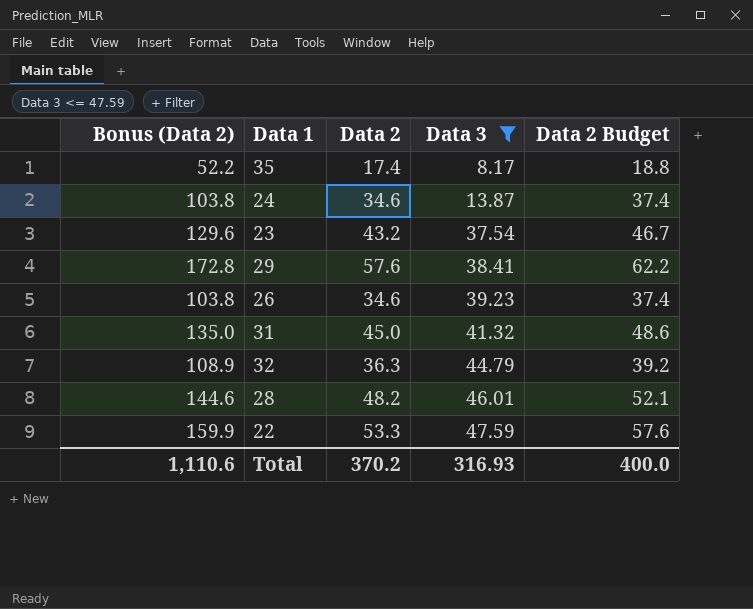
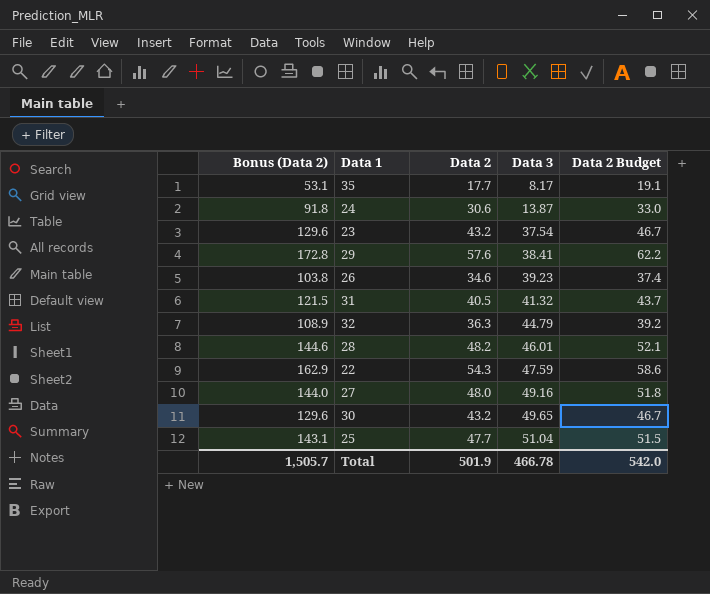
filter: Data 3 <= 47.59 -> none
35 | Bonus (Data 2): 52.2 -> 53.1
35 | Data 2: 17.4 -> 17.7
35 | Data 2 Budget: 18.8 -> 19.1
24 | Bonus (Data 2): 103.8 -> 91.8
24 | Data 2: 34.6 -> 30.6
24 | Data 2 Budget: 37.4 -> 33.0
31 | Bonus (Data 2): 135.0 -> 121.5
31 | Data 2: 45.0 -> 40.5
31 | Data 2 Budget: 48.6 -> 43.7
22 | Bonus (Data 2): 159.9 -> 162.9
22 | Data 2: 53.3 -> 54.3
22 | Data 2 Budget: 57.6 -> 58.6
Total | Bonus (Data 2): 1,110.6 -> 1,505.7
Total | Data 2: 370.2 -> 501.9
Total | Data 3: 316.93 -> 466.78
Total | Data 2 Budget: 400.0 -> 542.0

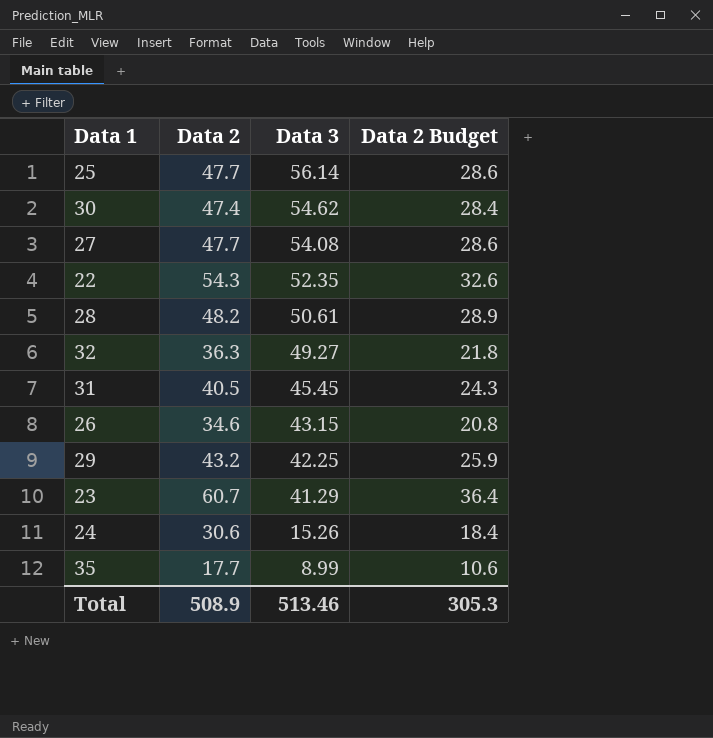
row order: Data 3 ascending -> Data 3 descending
column Bonus (Data 2) | formula: [Data 2] * 3 -> none
column Data 2 Budget | formula: [Data 2] * 1.08 -> [Data 2] * 0.6
25 | Data 3: 51.04 -> 56.14
30 | Data 2: 43.2 -> 47.4
30 | Data 3: 49.65 -> 54.62
27 | Data 2: 48.0 -> 47.7
27 | Data 3: 49.16 -> 54.08
22 | Data 3: 47.59 -> 52.35
28 | Data 3: 46.01 -> 50.61
32 | Data 3: 44.79 -> 49.27
31 | Data 3: 41.32 -> 45.45
26 | Data 3: 39.23 -> 43.15
29 | Data 2: 57.6 -> 43.2
29 | Data 3: 38.41 -> 42.25
23 | Data 2: 43.2 -> 60.7
23 | Data 3: 37.54 -> 41.29
24 | Data 3: 13.87 -> 15.26
35 | Data 3: 8.17 -> 8.99
Total | Data 2: 501.9 -> 508.9
Total | Data 3: 466.78 -> 513.46
Total | Data 2 Budget: 542.0 -> 305.3

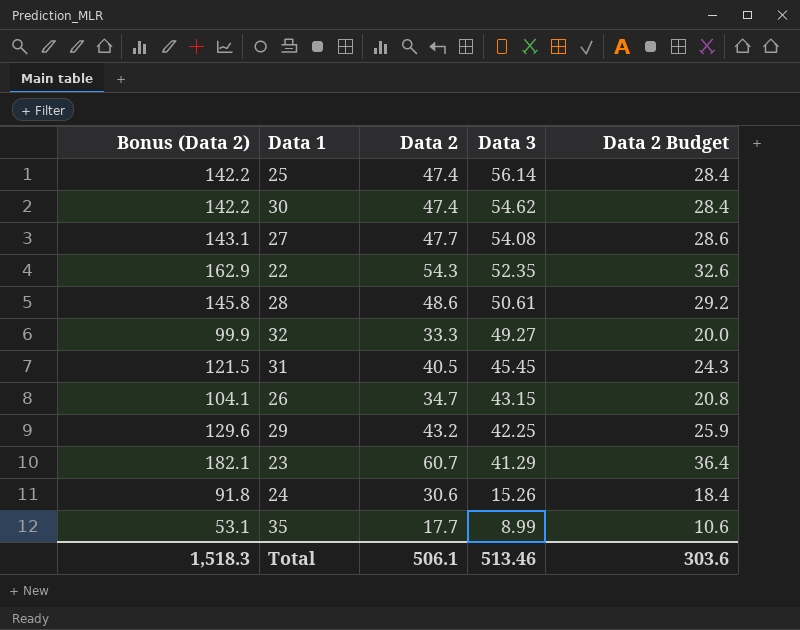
column Bonus (Data 2) | formula: none -> [Data 2] * 3
25 | Data 2: 47.7 -> 47.4
25 | Data 2 Budget: 28.6 -> 28.4
28 | Data 2: 48.2 -> 48.6
28 | Data 2 Budget: 28.9 -> 29.2
32 | Data 2: 36.3 -> 33.3
32 | Data 2 Budget: 21.8 -> 20.0
26 | Data 2: 34.6 -> 34.7
Total | Data 2: 508.9 -> 506.1
Total | Data 2 Budget: 305.3 -> 303.6

